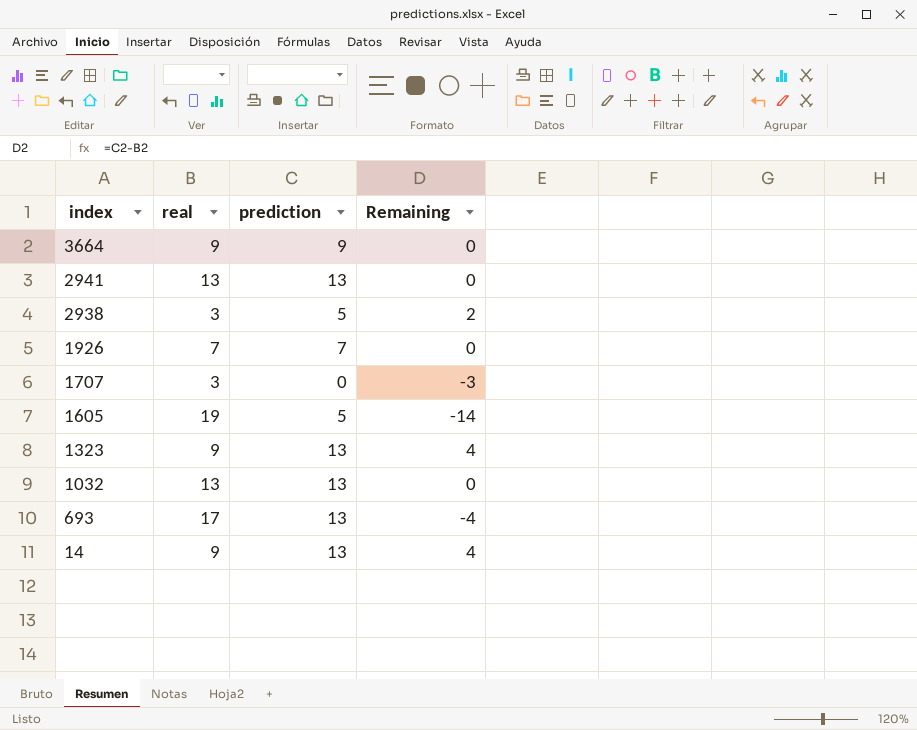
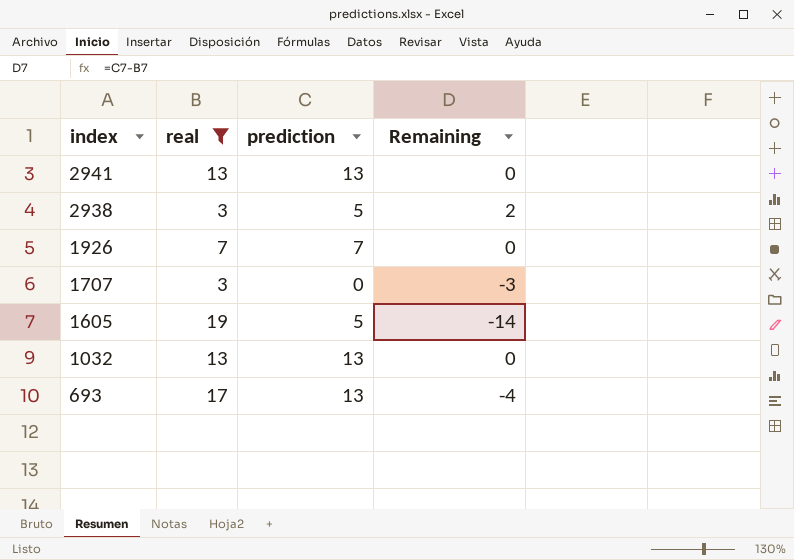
filter: none -> real != 9

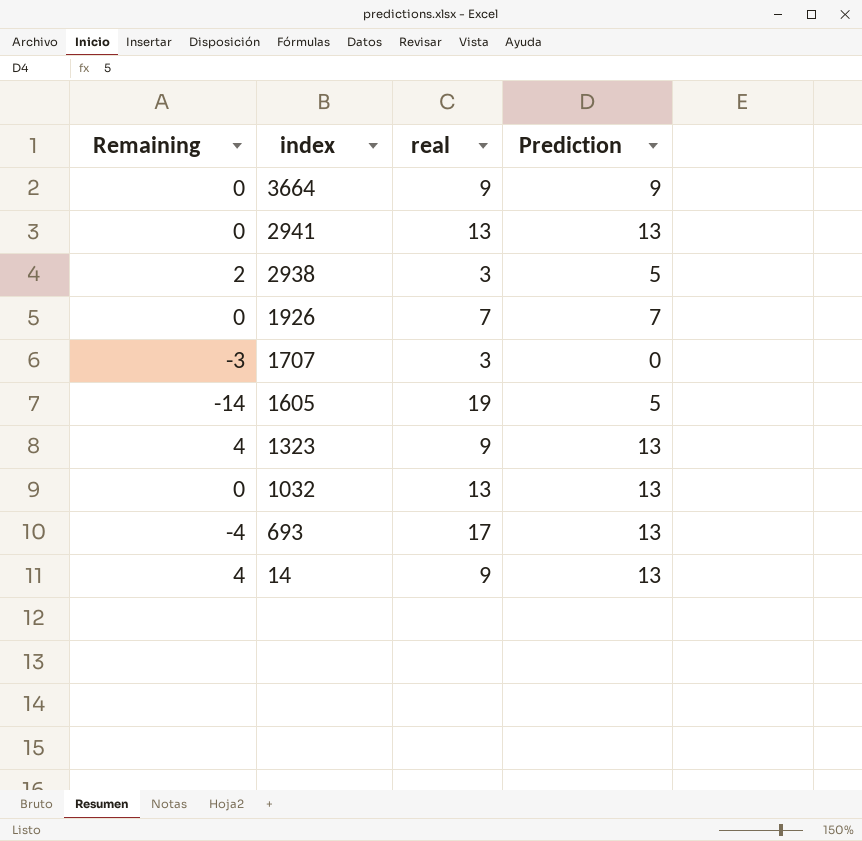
filter: real != 9 -> none
column Remaining | position: 4 -> 1
column name: prediction -> Prediction

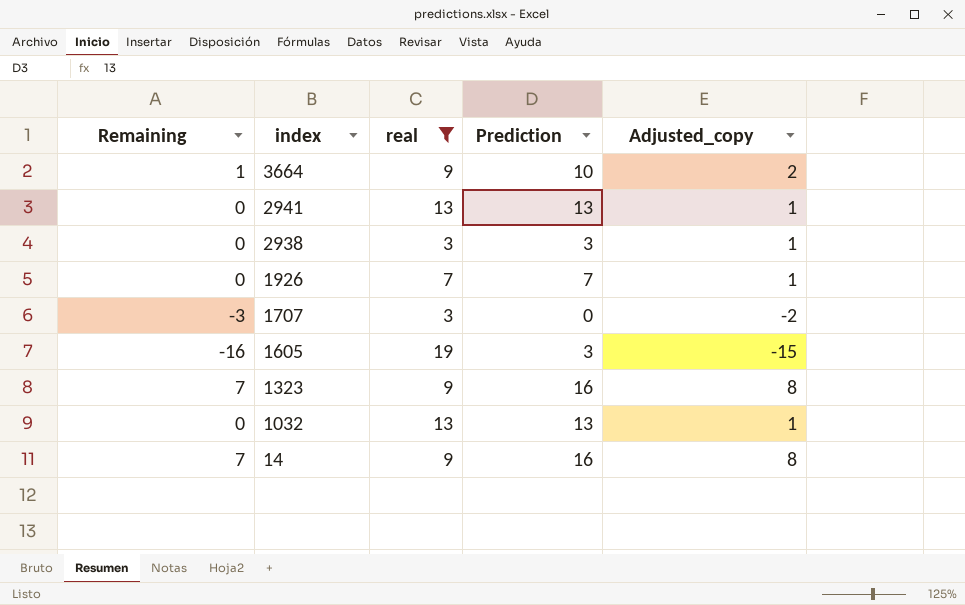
filter: none -> real != 17
column Adjusted_copy | formula: none -> [Remaining] + 1
3664 | Remaining: 0 -> 1
3664 | Prediction: 9 -> 10
2938 | Remaining: 2 -> 0
2938 | Prediction: 5 -> 3
1605 | Remaining: -14 -> -16
1605 | Prediction: 5 -> 3
1323 | Remaining: 4 -> 7
1323 | Prediction: 13 -> 16
14 | Remaining: 4 -> 7
14 | Prediction: 13 -> 16

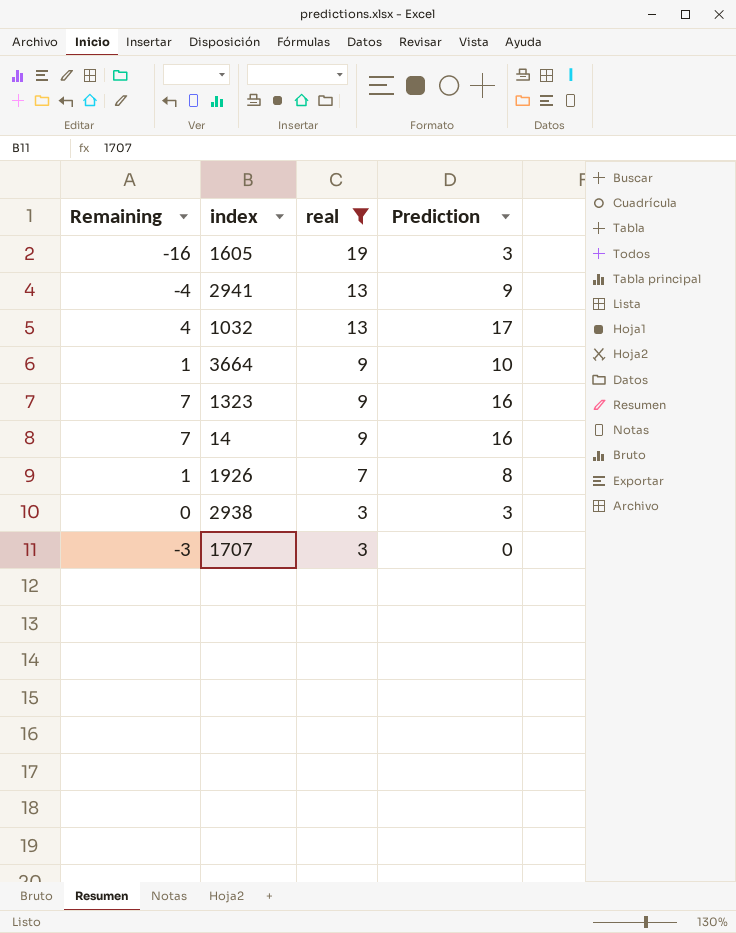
row order: index descending -> real descending
column Adjusted_copy | formula: [Remaining] + 1 -> none
2941 | Remaining: 0 -> -4
2941 | Prediction: 13 -> 9
1032 | Remaining: 0 -> 4
1032 | Prediction: 13 -> 17
1926 | Remaining: 0 -> 1
1926 | Prediction: 7 -> 8

